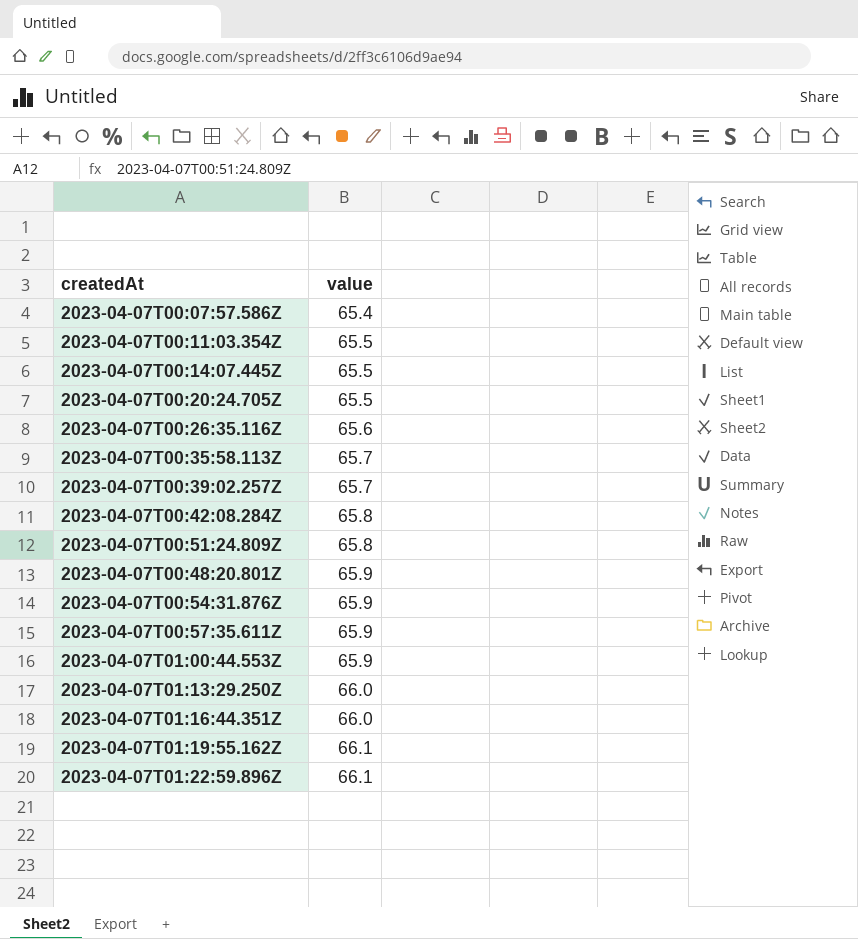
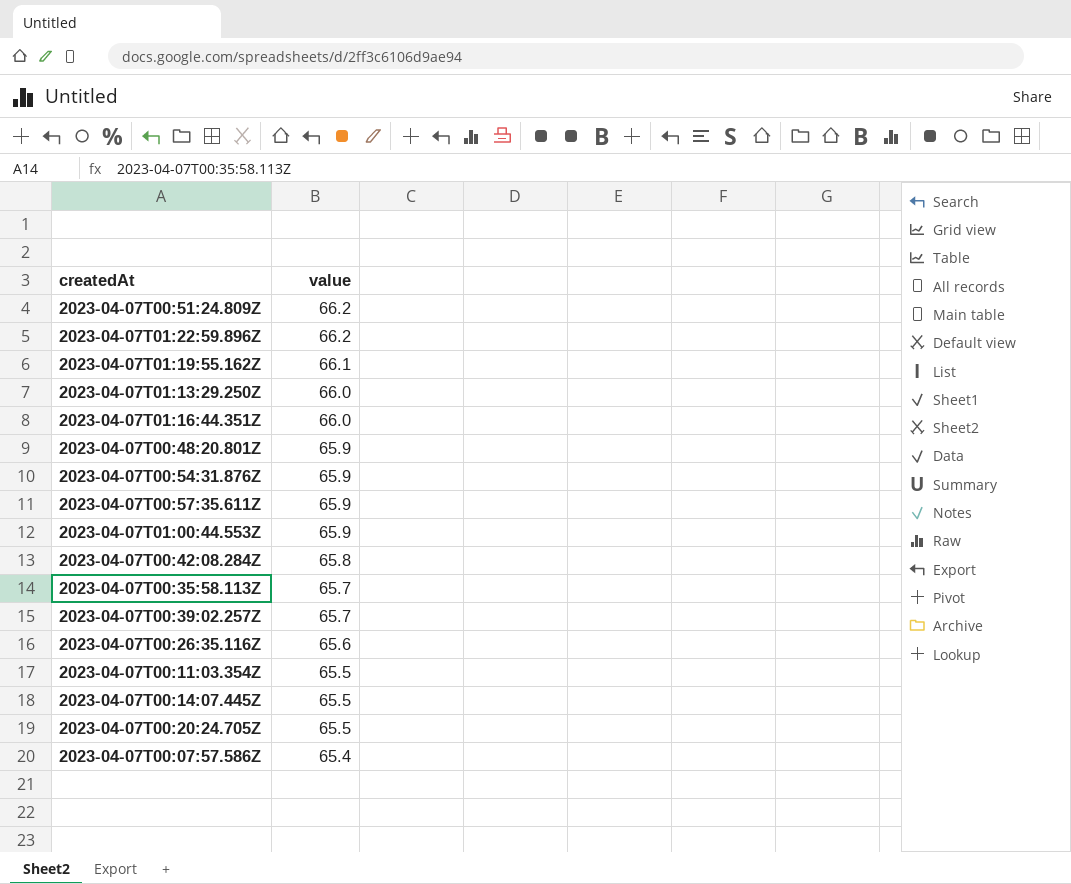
row order: value ascending -> value descending
2023-04-07T00:51:24.809Z | value: 65.8 -> 66.2
2023-04-07T01:22:59.896Z | value: 66.1 -> 66.2

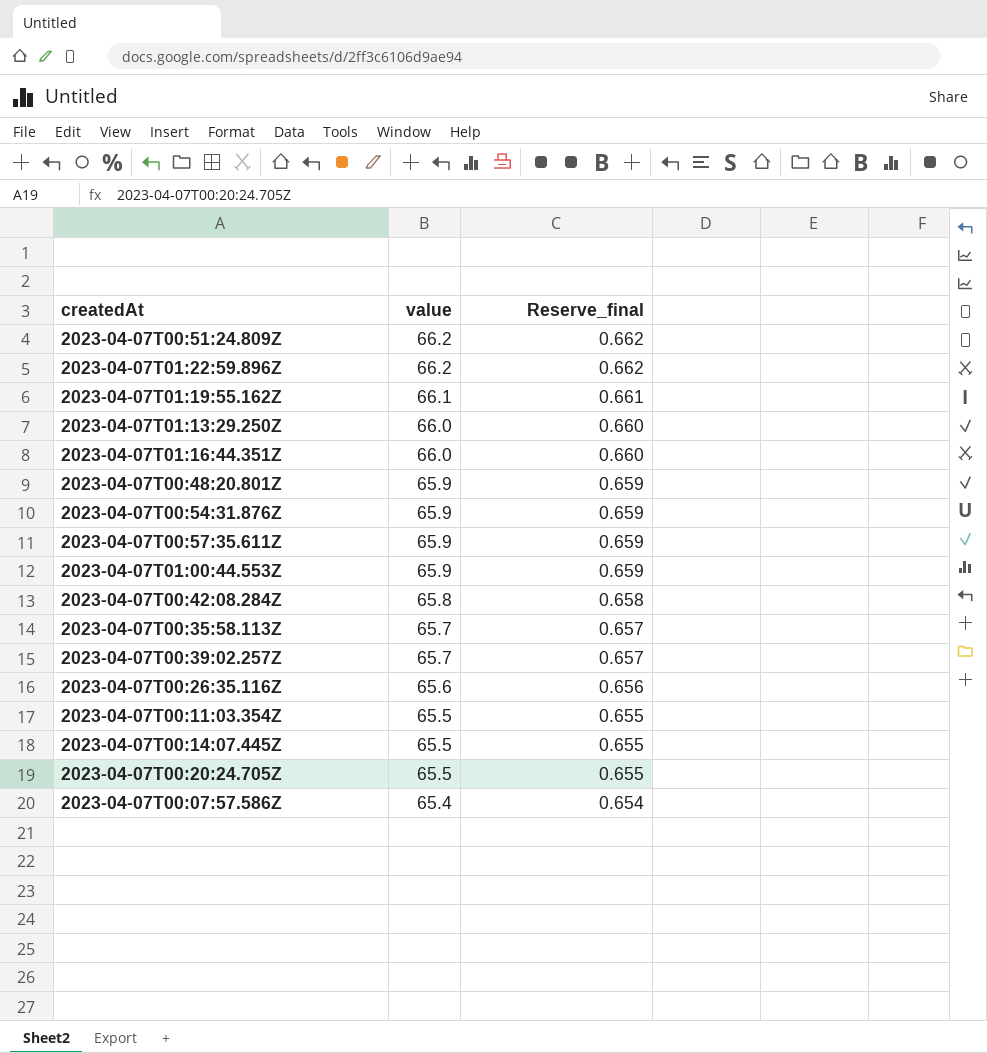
column Reserve_final | formula: none -> [value] * 0.01

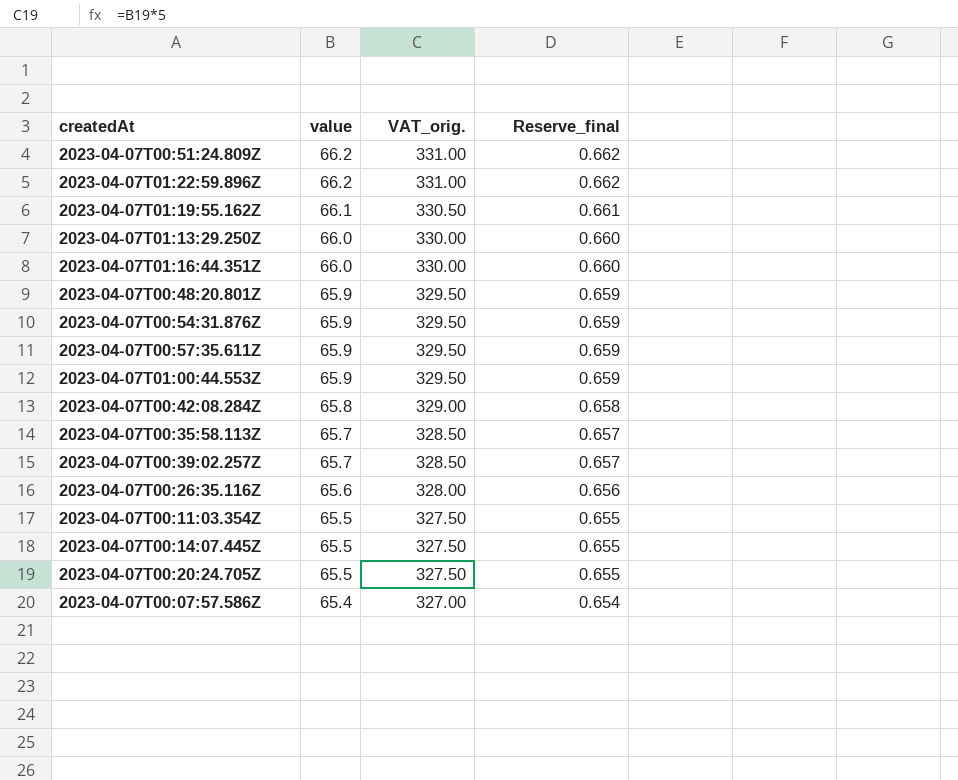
column VAT_orig. | formula: none -> [value] * 5

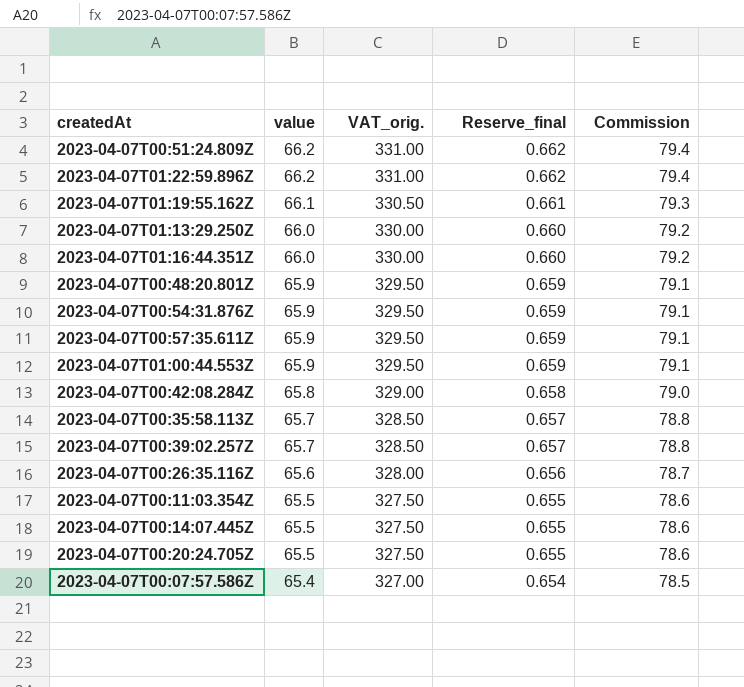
column Commission | formula: none -> [value] * 1.2

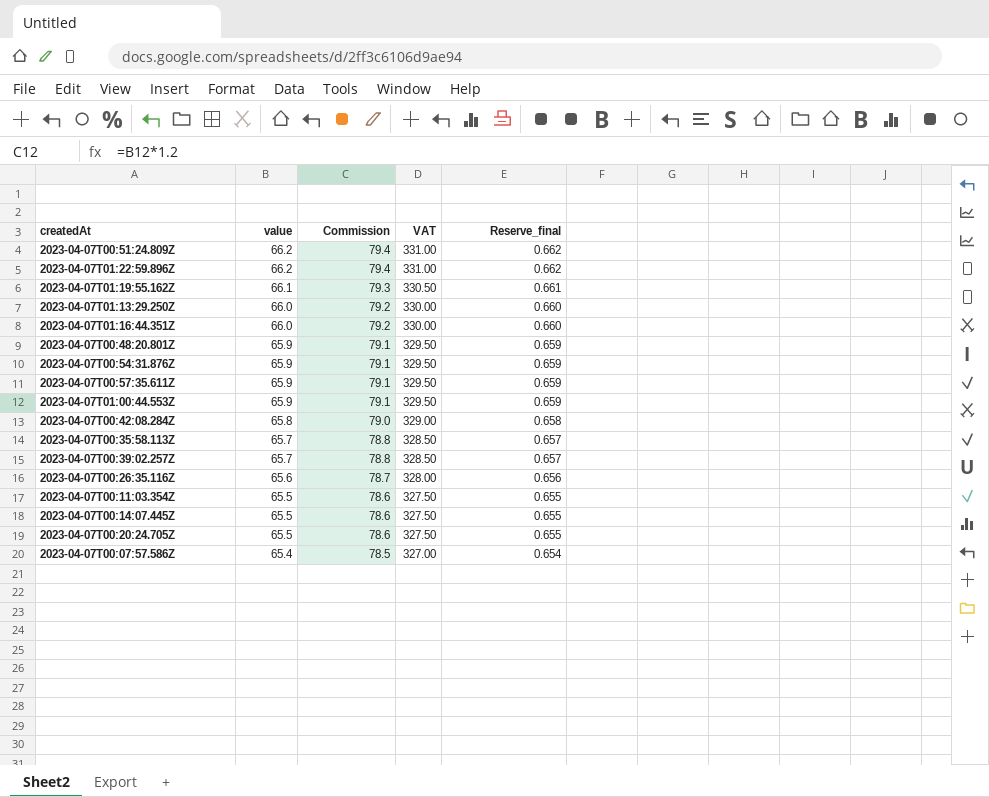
column Commission | position: 5 -> 3
column name: VAT_orig. -> VAT

